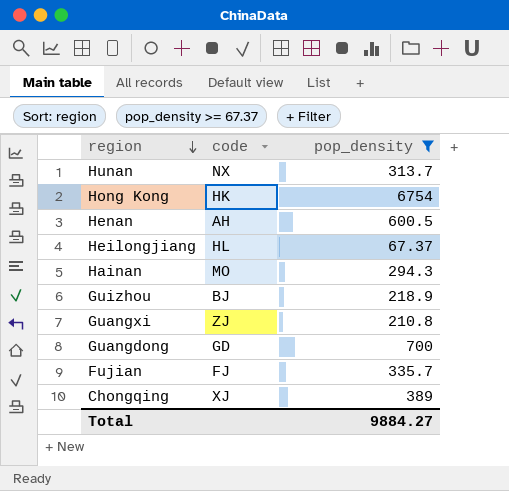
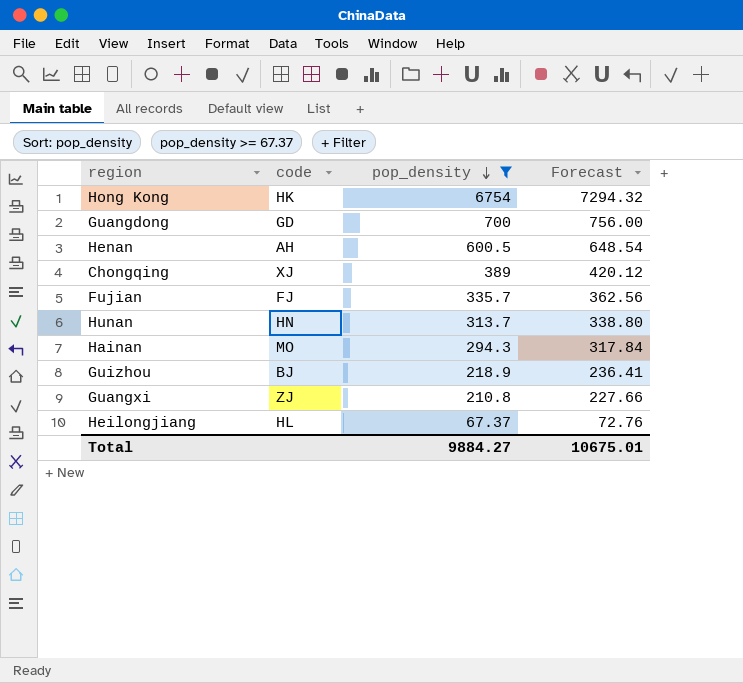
row order: region descending -> pop_density descending
column Forecast | formula: none -> [pop_density] * 1.08
Hunan | code: NX -> HN

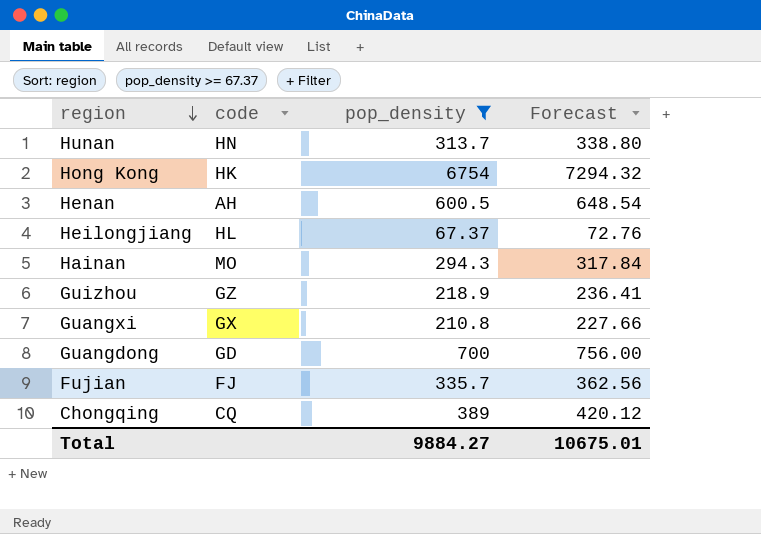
row order: pop_density descending -> region descending
Guizhou | code: BJ -> GZ
Guangxi | code: ZJ -> GX
Chongqing | code: XJ -> CQ

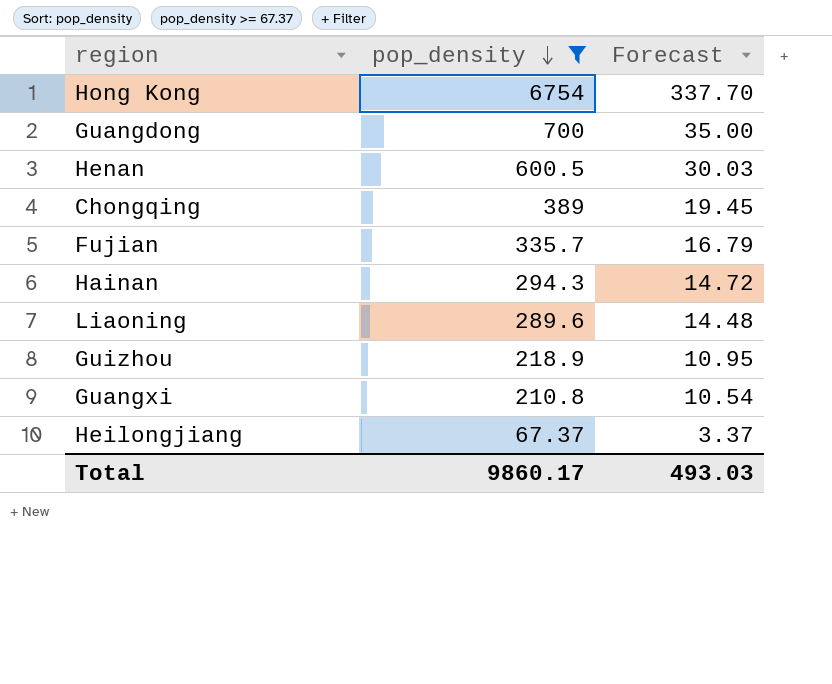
row order: region descending -> pop_density descending
column code | position: 2 -> none
column Forecast | formula: [pop_density] * 1.08 -> [pop_density] * 0.05
row Hunan: HN | 313.7 | 338.80 -> none
row Liaoning: none -> 289.6 | 14.48
Total | pop_density: 9884.27 -> 9860.17
Total | Forecast: 10675.01 -> 493.03

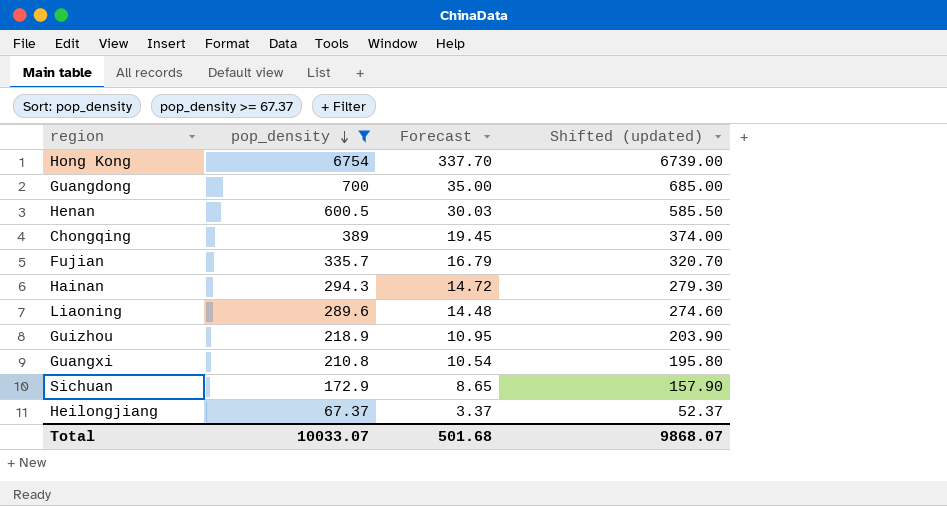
column Shifted (updated) | formula: none -> [pop_density] - 15
row Sichuan: none -> 172.9 | 8.65 | 157.90
Total | pop_density: 9860.17 -> 10033.07
Total | Forecast: 493.03 -> 501.68

